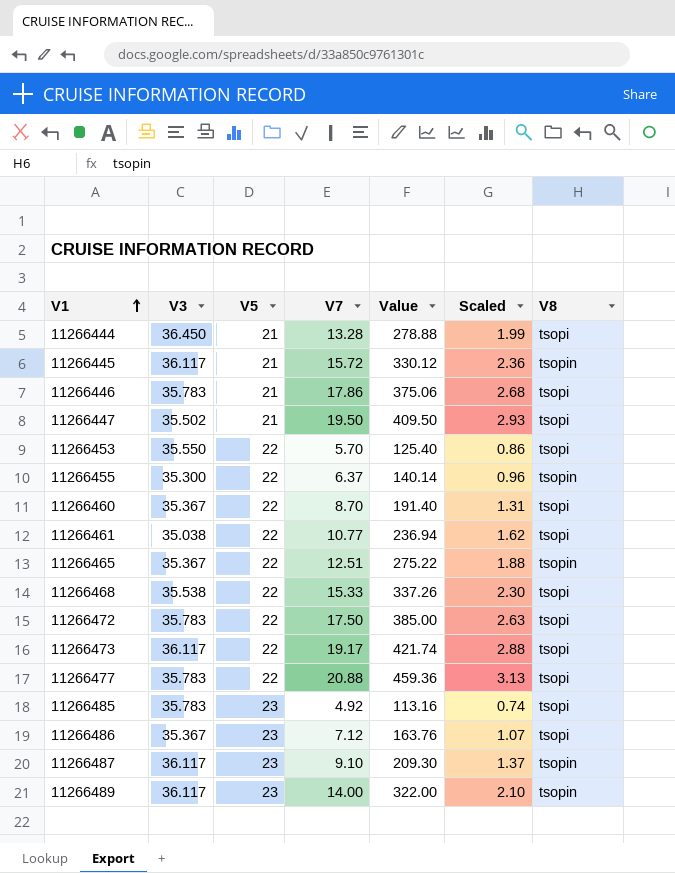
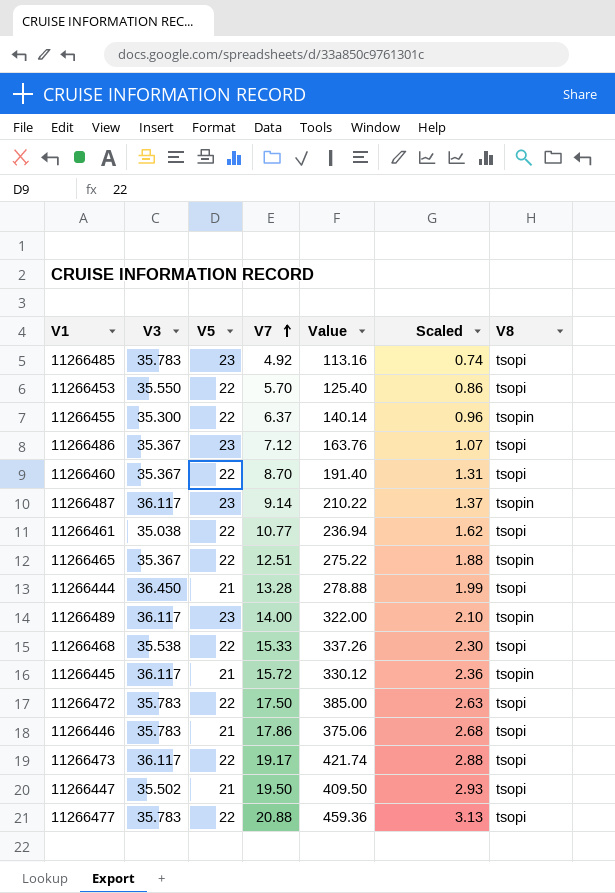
row order: V1 ascending -> V7 ascending
11266487 | V7: 9.10 -> 9.14
11266487 | Value: 209.30 -> 210.22

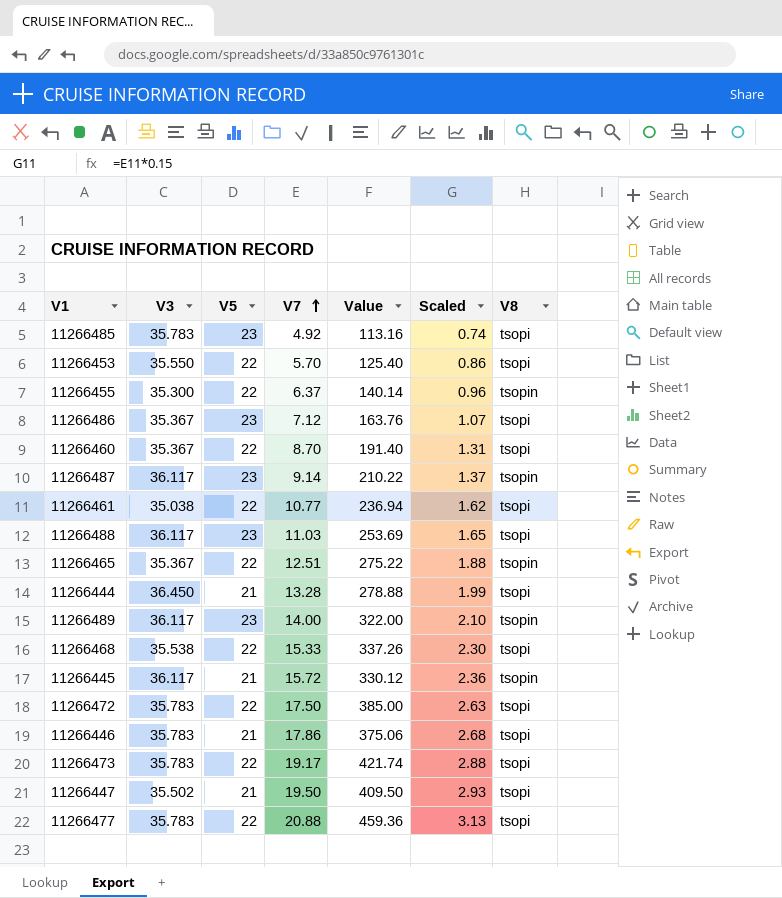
row 11266488: none -> 36.117 | 23 | 11.03 | 253.69 | 1.65 | tsopi
11266473 | V3: 36.117 -> 35.783

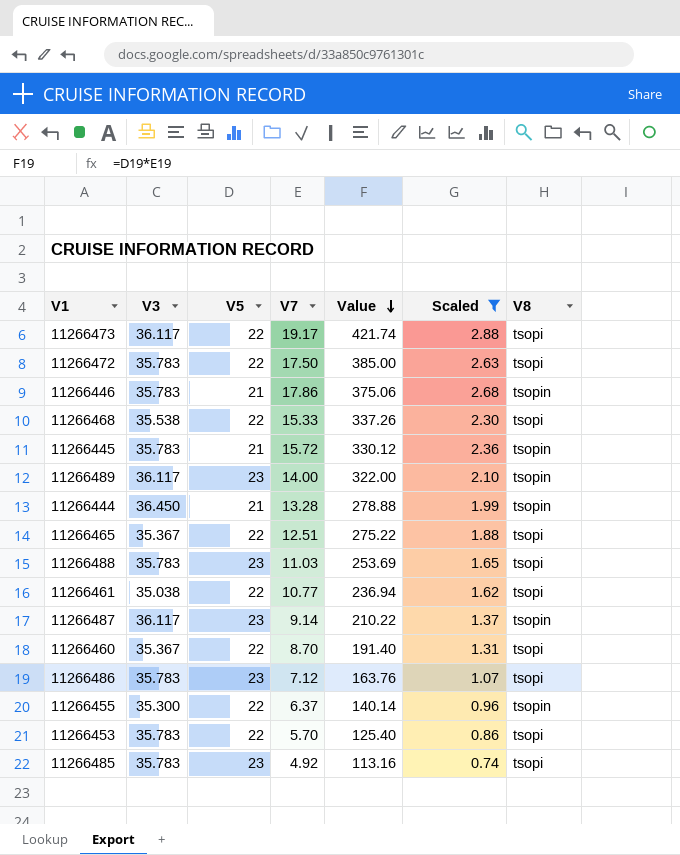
filter: none -> Scaled <= 2.88
row order: V7 ascending -> Value descending
11266473 | V3: 35.783 -> 36.117
11266446 | V8: tsopi -> tsopin
11266445 | V3: 36.117 -> 35.783
11266444 | V8: tsopi -> tsopin
11266465 | V8: tsopin -> tsopi
11266488 | V3: 36.117 -> 35.783
11266486 | V3: 35.367 -> 35.783
11266453 | V3: 35.550 -> 35.783

